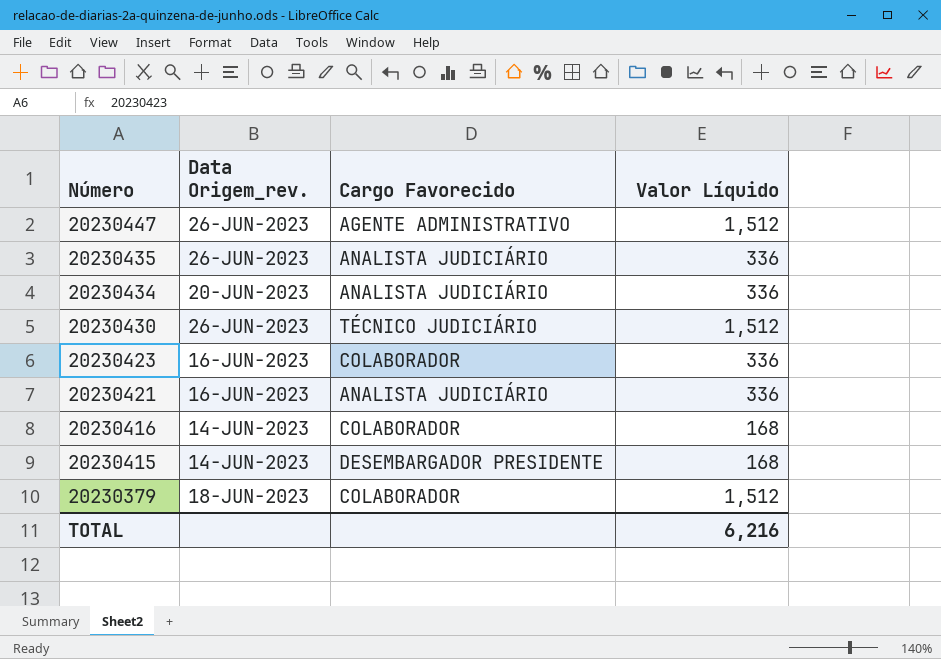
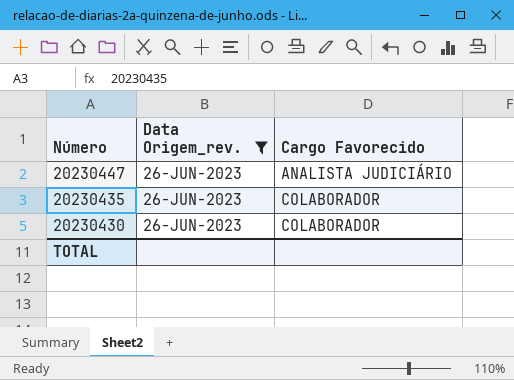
filter: none -> Data Origem_rev. = 26-JUN-2023
column Valor Líquido | position: 4 -> none
20230447 | Cargo Favorecido: AGENTE ADMINISTRATIVO -> ANALISTA JUDICIÁRIO
20230435 | Cargo Favorecido: ANALISTA JUDICIÁRIO -> COLABORADOR
20230430 | Cargo Favorecido: TÉCNICO JUDICIÁRIO -> COLABORADOR

